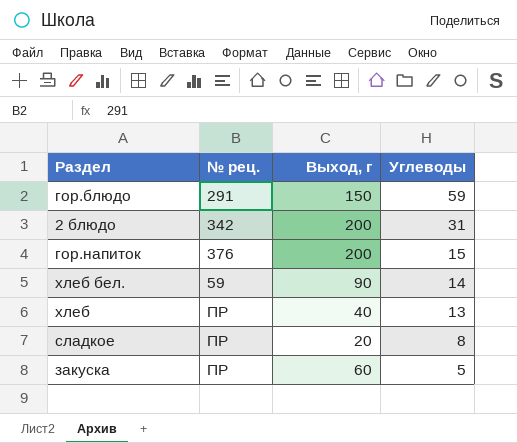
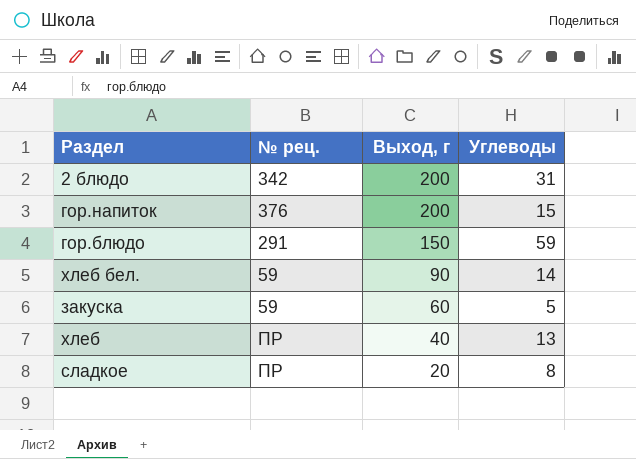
row order: Углеводы descending -> Выход, г descending
закуска | № рец.: ПР -> 59

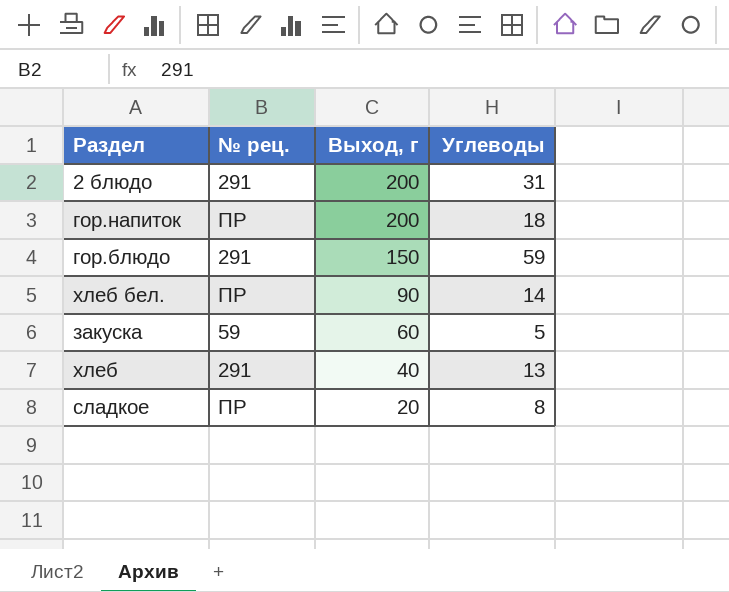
2 блюдо | № рец.: 342 -> 291
гор.напиток | № рец.: 376 -> ПР
гор.напиток | Углеводы: 15 -> 18
хлеб бел. | № рец.: 59 -> ПР
хлеб | № рец.: ПР -> 291

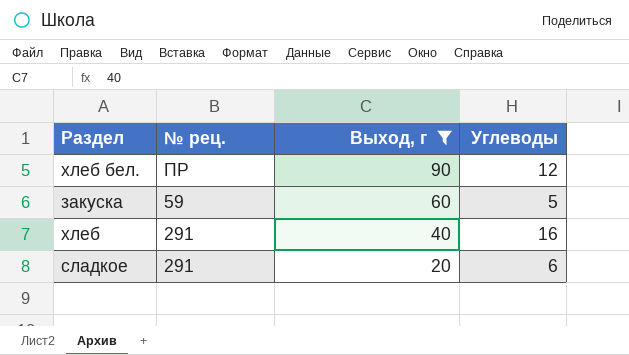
filter: none -> Выход, г <= 90
хлеб бел. | Углеводы: 14 -> 12
хлеб | Углеводы: 13 -> 16
сладкое | № рец.: ПР -> 291
сладкое | Углеводы: 8 -> 6

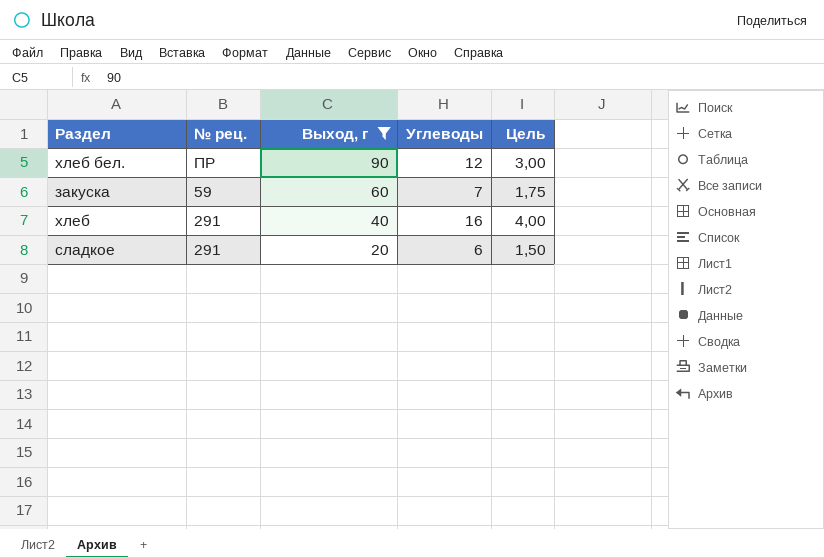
column Цель | formula: none -> [Углеводы] * 0,25
закуска | Углеводы: 5 -> 7

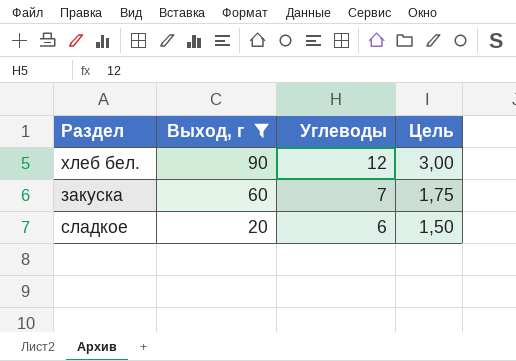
column № рец. | position: 2 -> none
row хлеб: 291 | 40 | 16 | 4,00 -> none

